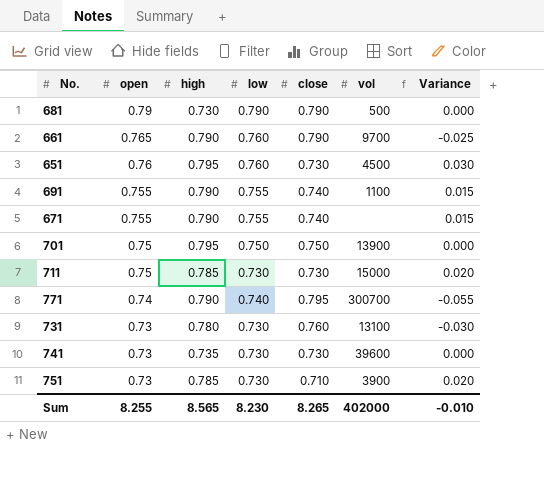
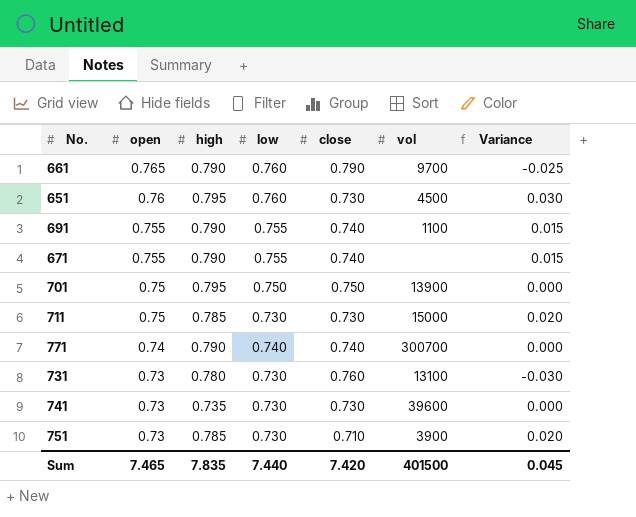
row 681: 0.79 | 0.730 | 0.790 | 0.790 | 500 | 0.000 -> none
771 | close: 0.795 -> 0.740
771 | Variance: -0.055 -> 0.000
Sum | open: 8.255 -> 7.465
Sum | high: 8.565 -> 7.835
Sum | low: 8.230 -> 7.440
Sum | close: 8.265 -> 7.420
Sum | vol: 402000 -> 401500
Sum | Variance: -0.010 -> 0.045

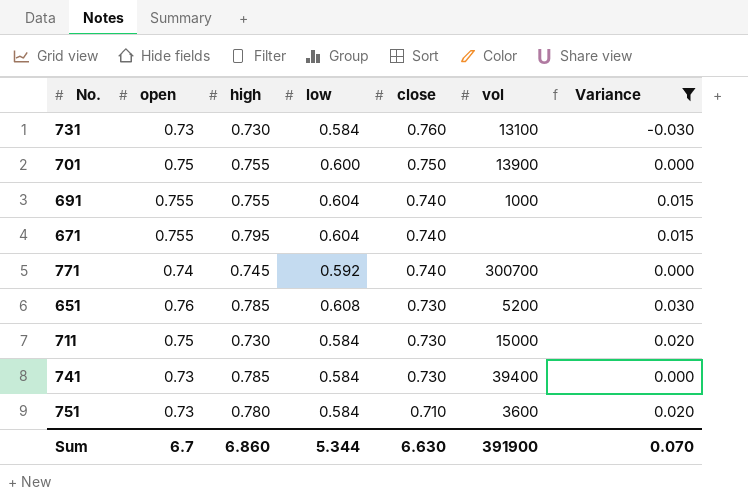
filter: none -> Variance != -0.025
row order: open descending -> close descending
731 | high: 0.780 -> 0.730
731 | low: 0.730 -> 0.584
701 | high: 0.795 -> 0.755
701 | low: 0.750 -> 0.600
691 | high: 0.790 -> 0.755
691 | low: 0.755 -> 0.604
691 | vol: 1100 -> 1000
671 | high: 0.790 -> 0.795
671 | low: 0.755 -> 0.604
771 | high: 0.790 -> 0.745
771 | low: 0.740 -> 0.592
651 | high: 0.795 -> 0.785
651 | low: 0.760 -> 0.608
651 | vol: 4500 -> 5200
711 | high: 0.785 -> 0.730
711 | low: 0.730 -> 0.584
741 | high: 0.735 -> 0.785
741 | low: 0.730 -> 0.584
741 | vol: 39600 -> 39400
751 | high: 0.785 -> 0.780
751 | low: 0.730 -> 0.584
751 | vol: 3900 -> 3600
Sum | open: 7.465 -> 6.7
Sum | high: 7.835 -> 6.860
Sum | low: 7.440 -> 5.344
Sum | close: 7.420 -> 6.630
Sum | vol: 401500 -> 391900
Sum | Variance: 0.045 -> 0.070

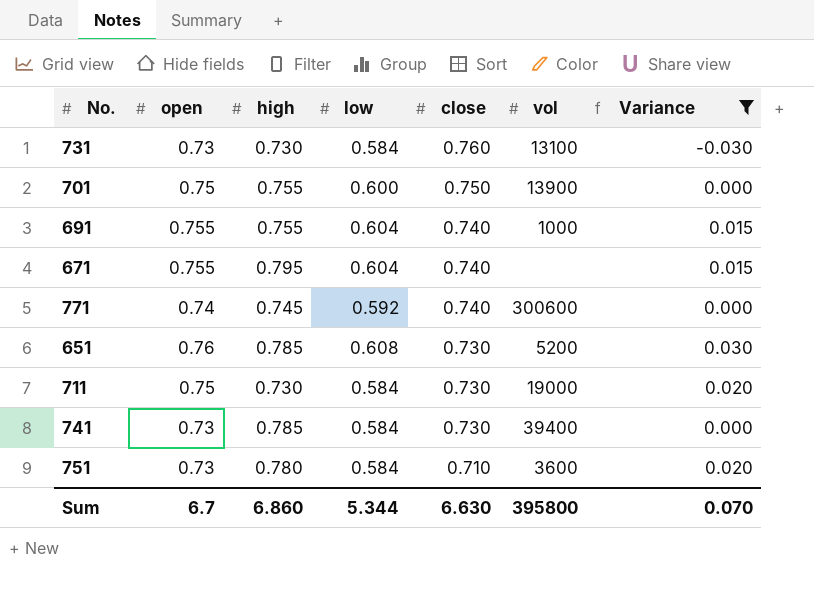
771 | vol: 300700 -> 300600
711 | vol: 15000 -> 19000
Sum | vol: 391900 -> 395800

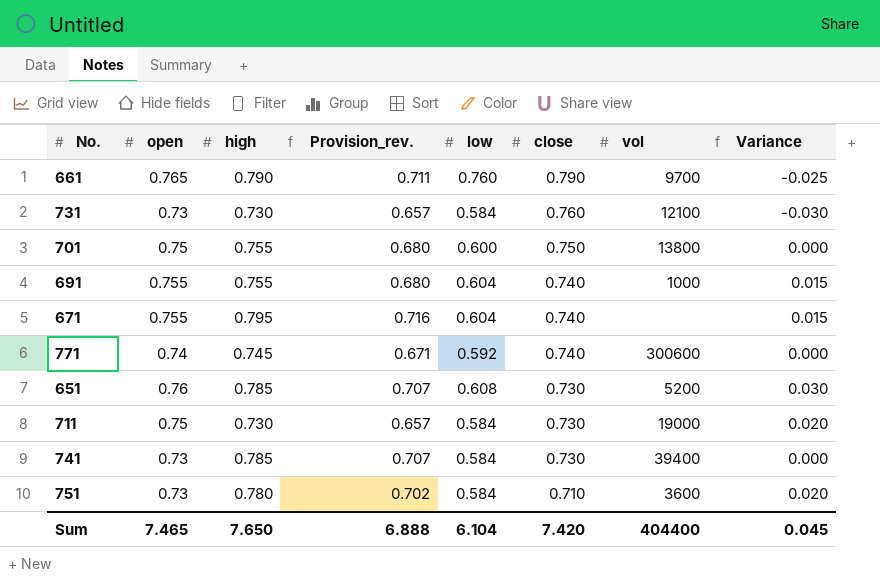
filter: Variance != -0.025 -> none
column Provision_rev. | formula: none -> [high] * 0.9
731 | vol: 13100 -> 12100
701 | vol: 13900 -> 13800
Sum | open: 6.7 -> 7.465
Sum | high: 6.860 -> 7.650
Sum | low: 5.344 -> 6.104
Sum | close: 6.630 -> 7.420
Sum | vol: 395800 -> 404400
Sum | Variance: 0.070 -> 0.045

